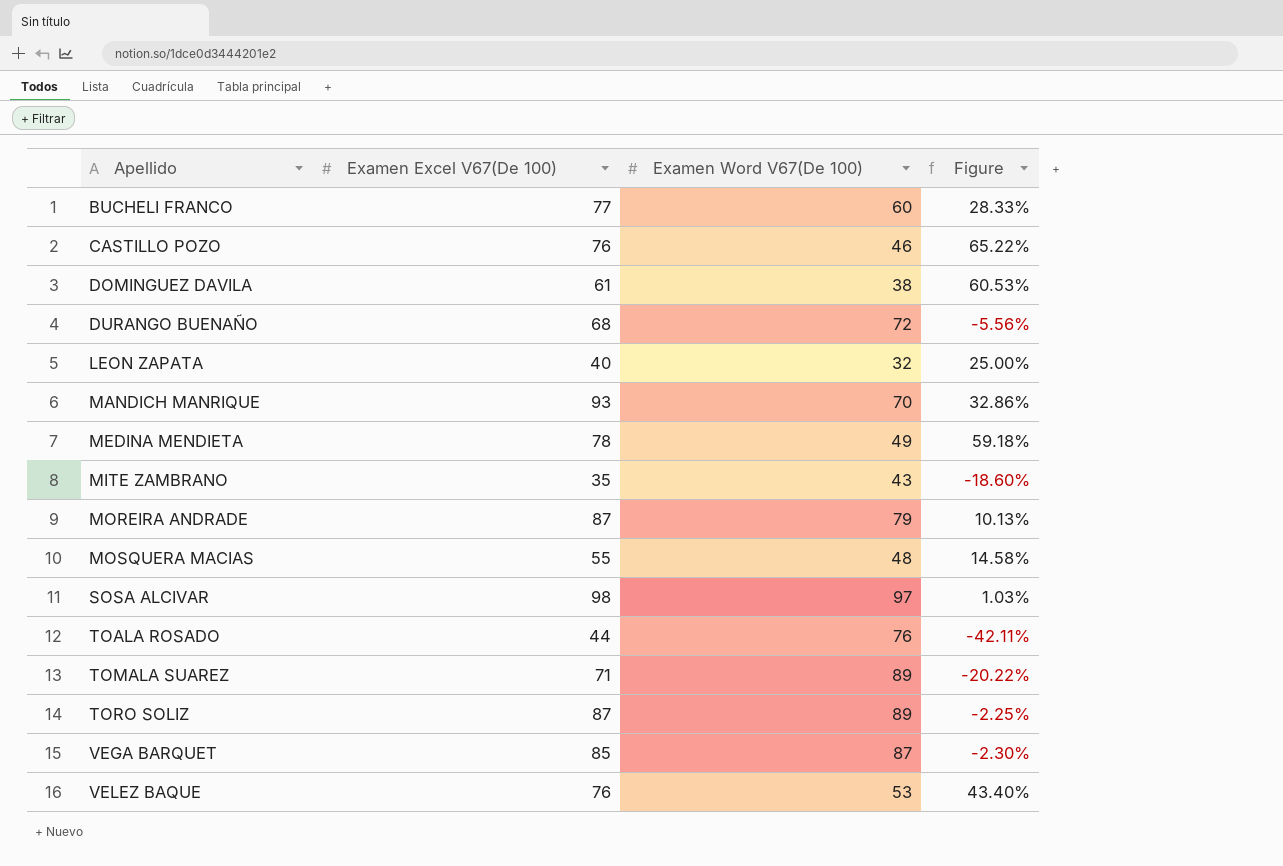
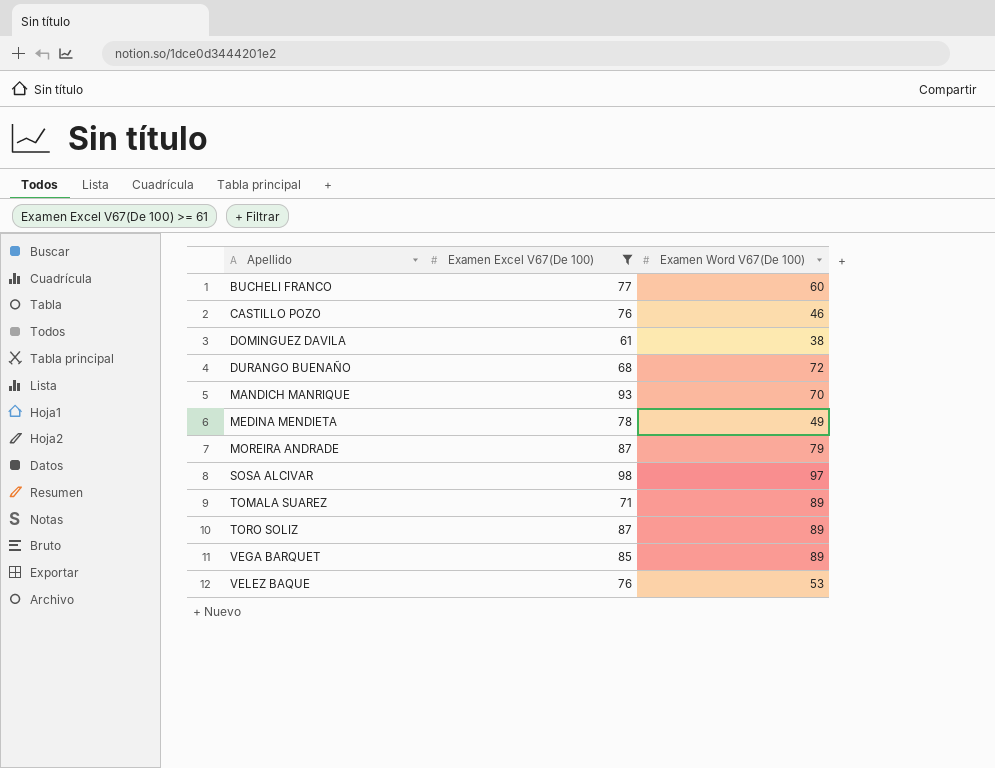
filter: none -> Examen Excel V67(De 100) >= 61
column Figure | formula: ([Examen Excel V67(De 100)] - [Examen Word V67(De 100)]) / [Examen Word V67(De 100)] -> none
VEGA BARQUET | Examen Word V67(De 100): 87 -> 89

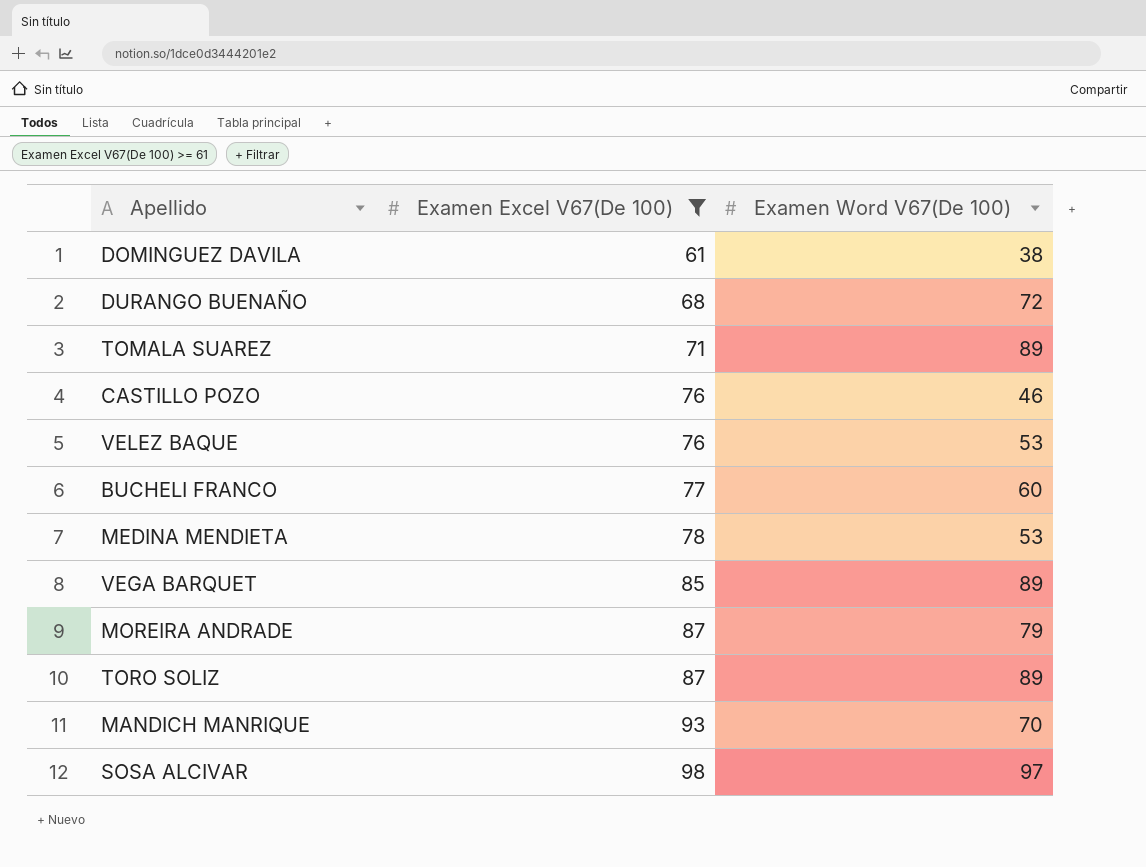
row order: Apellido ascending -> Examen Excel V67(De 100) ascending
MEDINA MENDIETA | Examen Word V67(De 100): 49 -> 53

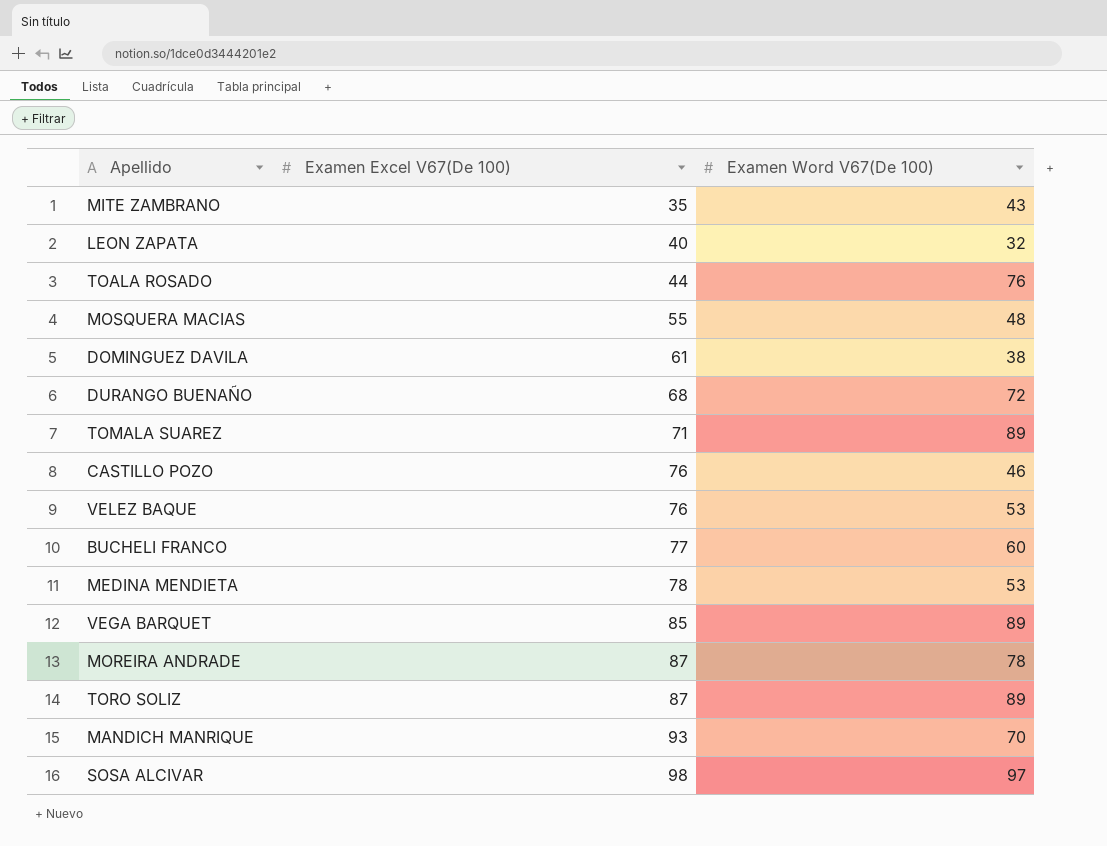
filter: Examen Excel V67(De 100) >= 61 -> none
MOREIRA ANDRADE | Examen Word V67(De 100): 79 -> 78

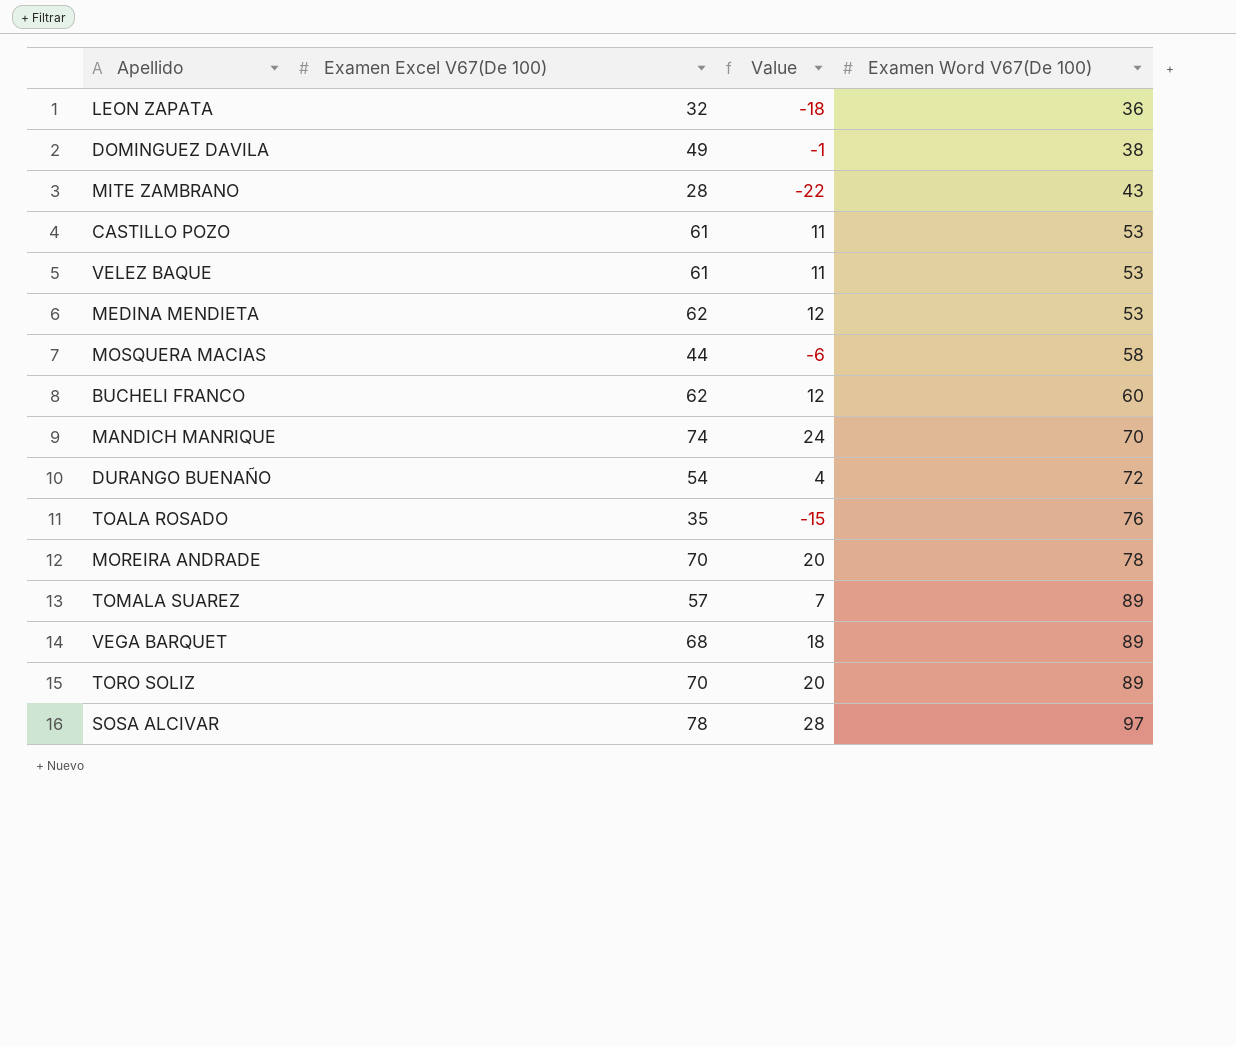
row order: Examen Excel V67(De 100) ascending -> Examen Word V67(De 100) ascending
column Value | formula: none -> [Examen Excel V67(De 100)] - 50
LEON ZAPATA | Examen Excel V67(De 100): 40 -> 32
LEON ZAPATA | Examen Word V67(De 100): 32 -> 36
DOMINGUEZ DAVILA | Examen Excel V67(De 100): 61 -> 49
MITE ZAMBRANO | Examen Excel V67(De 100): 35 -> 28
CASTILLO POZO | Examen Excel V67(De 100): 76 -> 61
CASTILLO POZO | Examen Word V67(De 100): 46 -> 53
VELEZ BAQUE | Examen Excel V67(De 100): 76 -> 61
MEDINA MENDIETA | Examen Excel V67(De 100): 78 -> 62
MOSQUERA MACIAS | Examen Excel V67(De 100): 55 -> 44
MOSQUERA MACIAS | Examen Word V67(De 100): 48 -> 58
BUCHELI FRANCO | Examen Excel V67(De 100): 77 -> 62
MANDICH MANRIQUE | Examen Excel V67(De 100): 93 -> 74
DURANGO BUENAÑO | Examen Excel V67(De 100): 68 -> 54
TOALA ROSADO | Examen Excel V67(De 100): 44 -> 35
MOREIRA ANDRADE | Examen Excel V67(De 100): 87 -> 70
TOMALA SUAREZ | Examen Excel V67(De 100): 71 -> 57
VEGA BARQUET | Examen Excel V67(De 100): 85 -> 68
TORO SOLIZ | Examen Excel V67(De 100): 87 -> 70
SOSA ALCIVAR | Examen Excel V67(De 100): 98 -> 78

